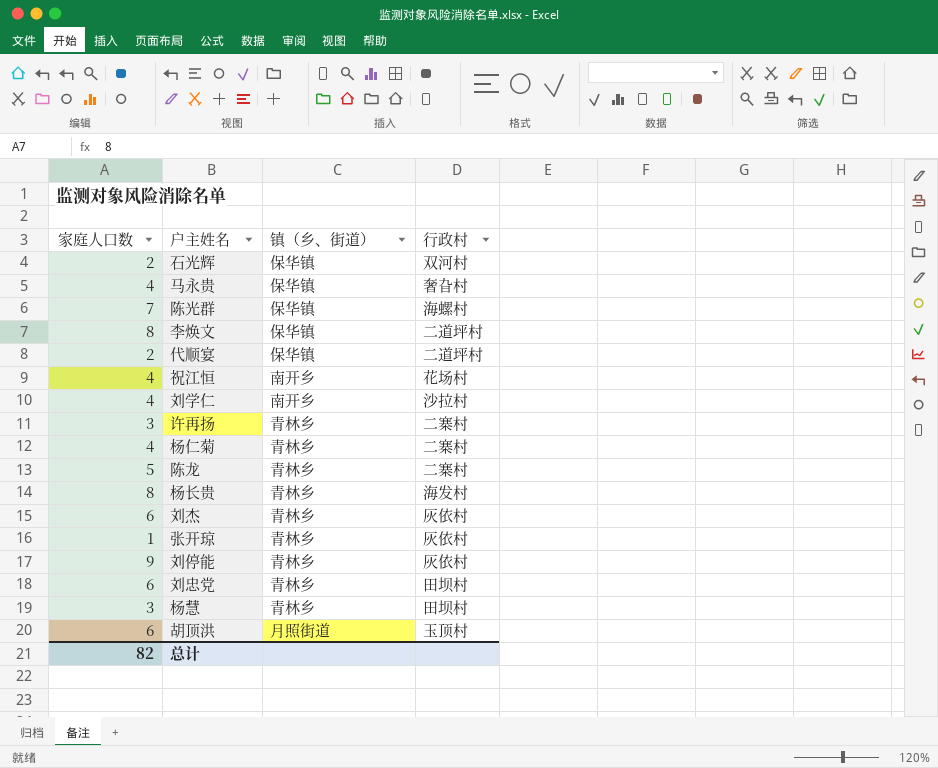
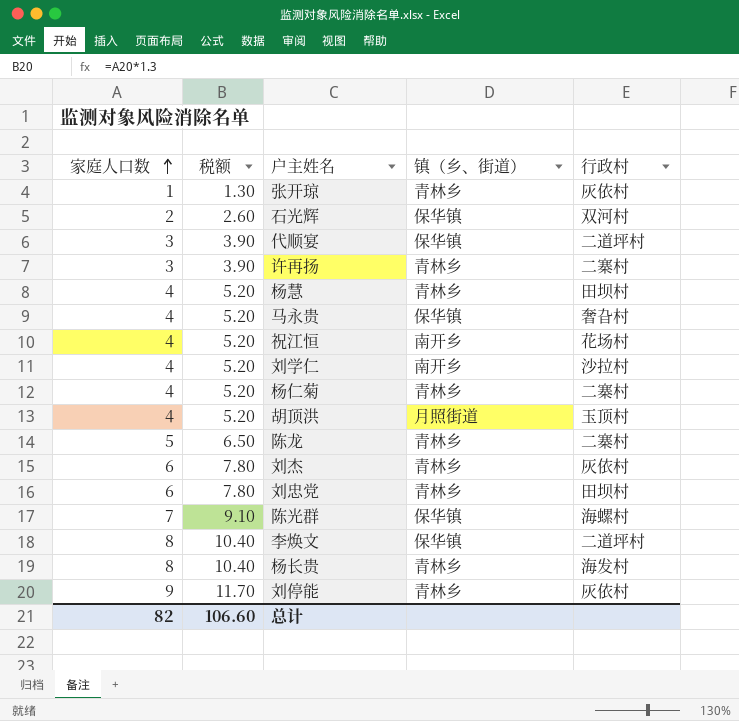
row order: none -> 家庭人口数 ascending
column 税额 | formula: none -> [家庭人口数] * 1.3
代顺宴 | 家庭人口数: 2 -> 3
杨慧 | 家庭人口数: 3 -> 4
胡顶洪 | 家庭人口数: 6 -> 4

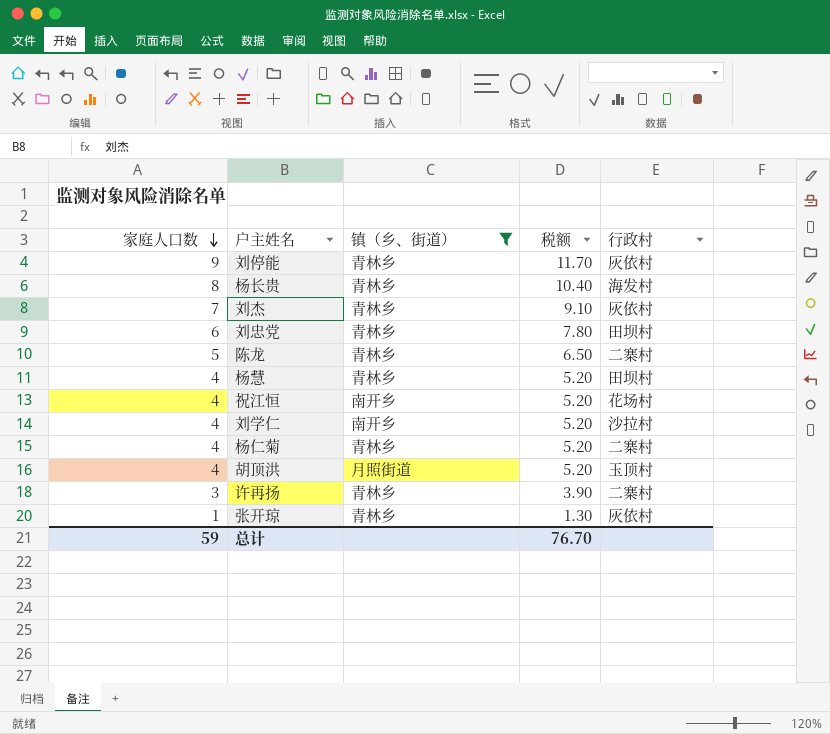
filter: none -> 镇（乡、街道） != 保华镇
row order: 家庭人口数 ascending -> 家庭人口数 descending
column 税额 | position: 2 -> 4
刘杰 | 家庭人口数: 6 -> 7
刘杰 | 税额: 7.80 -> 9.10
总计 | 家庭人口数: 82 -> 59
总计 | 税额: 106.60 -> 76.70

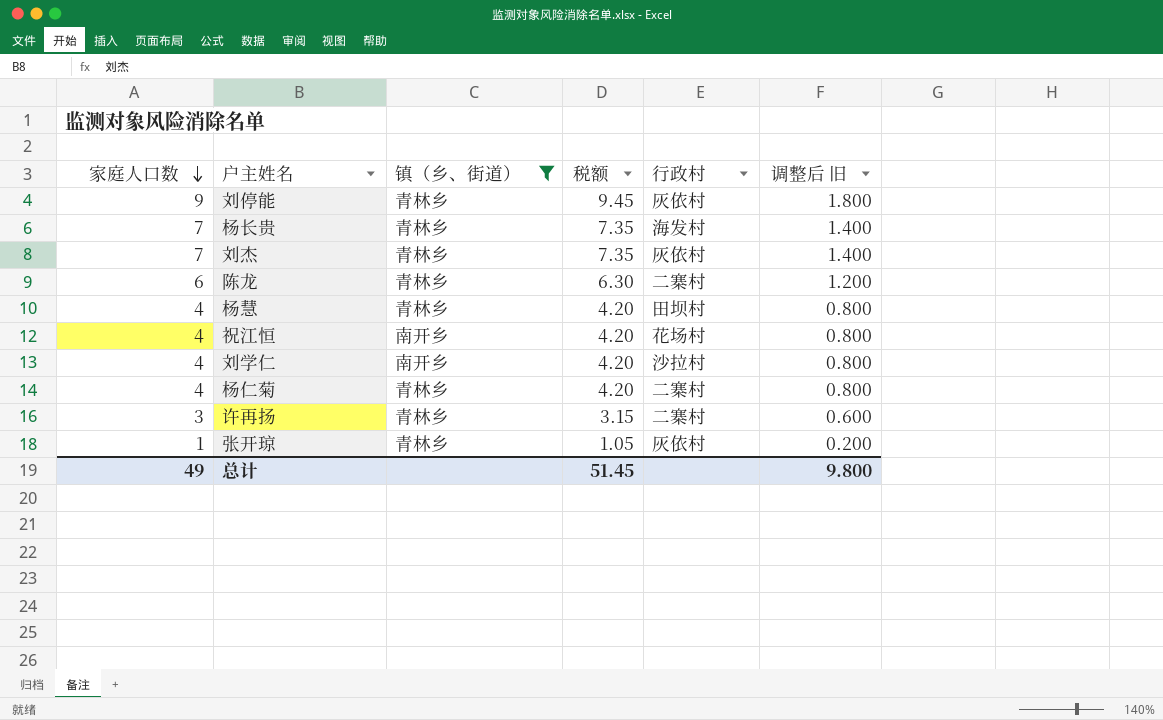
column 税额 | formula: [家庭人口数] * 1.3 -> [家庭人口数] * 1.05
column 调整后 旧 | formula: none -> [家庭人口数] * 0.2
row 刘忠党: 6 | 青林乡 | 7.80 | 田坝村 -> none
row 胡顶洪: 4 | 月照街道 | 5.20 | 玉顶村 -> none
杨长贵 | 家庭人口数: 8 -> 7
陈龙 | 家庭人口数: 5 -> 6
总计 | 家庭人口数: 59 -> 49
总计 | 税额: 76.70 -> 51.45

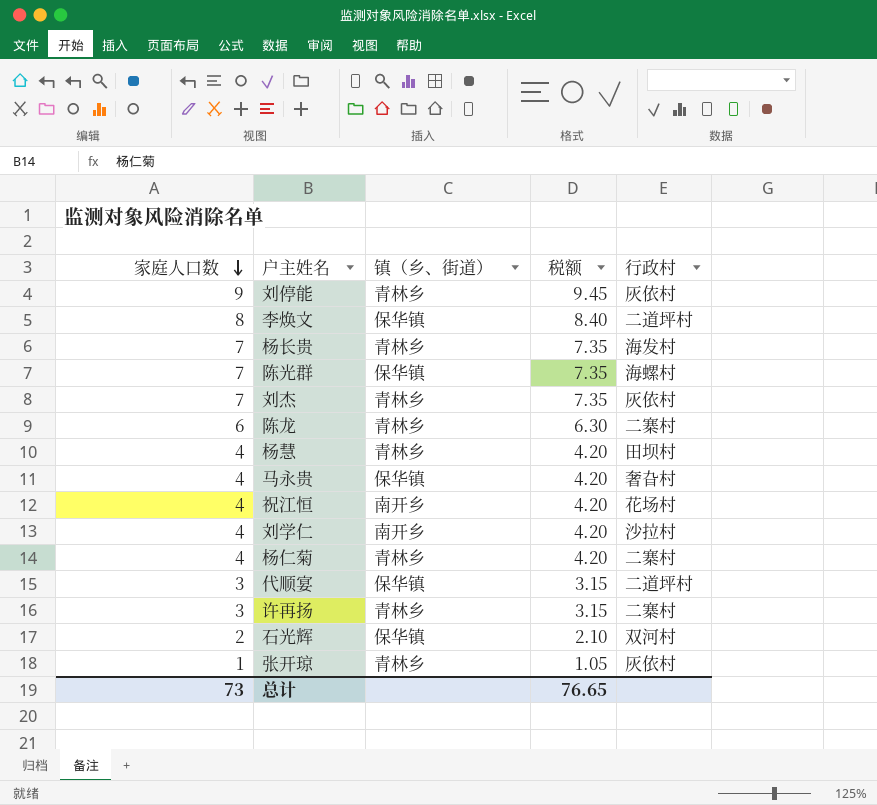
filter: 镇（乡、街道） != 保华镇 -> none
column 调整后 旧 | formula: [家庭人口数] * 0.2 -> none
总计 | 家庭人口数: 49 -> 73
总计 | 税额: 51.45 -> 76.65

